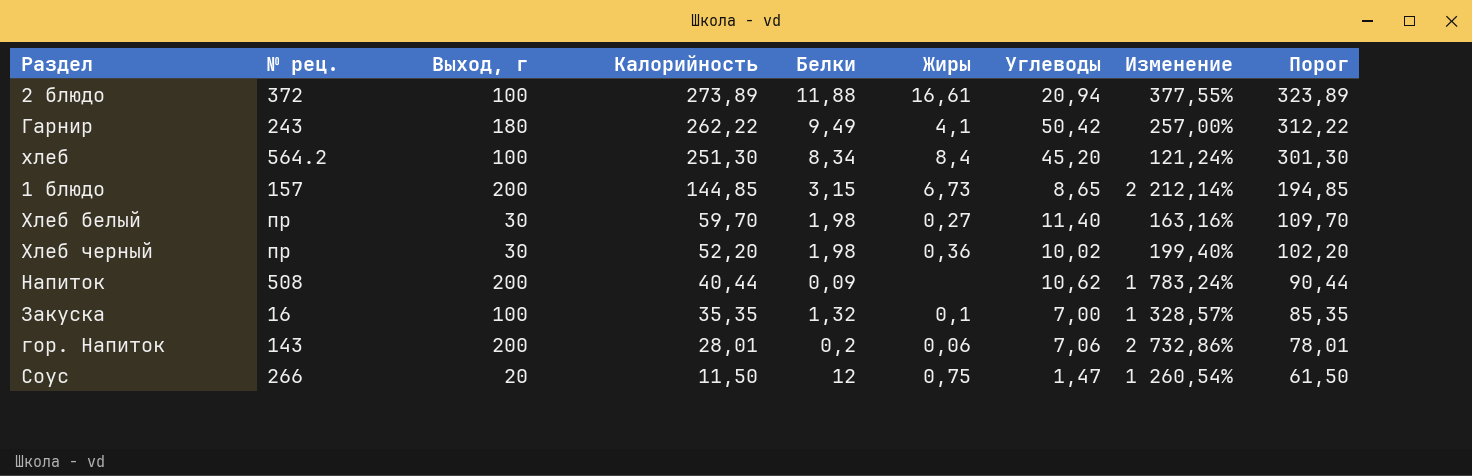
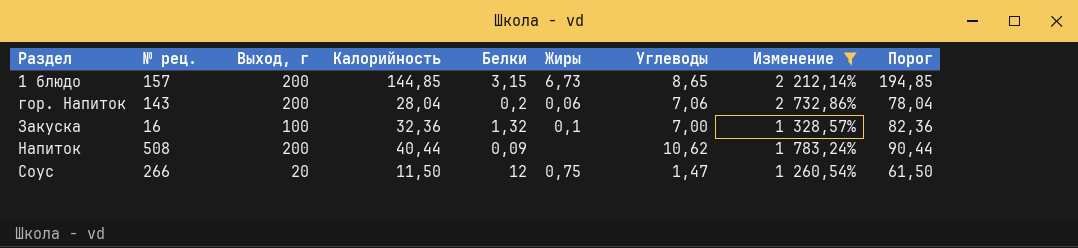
filter: none -> Изменение >= 1 260,54%
row order: Калорийность descending -> Раздел ascending
гор. Напиток | Калорийность: 28,01 -> 28,04
гор. Напиток | Порог: 78,01 -> 78,04
Закуска | Калорийность: 35,35 -> 32,36
Закуска | Порог: 85,35 -> 82,36

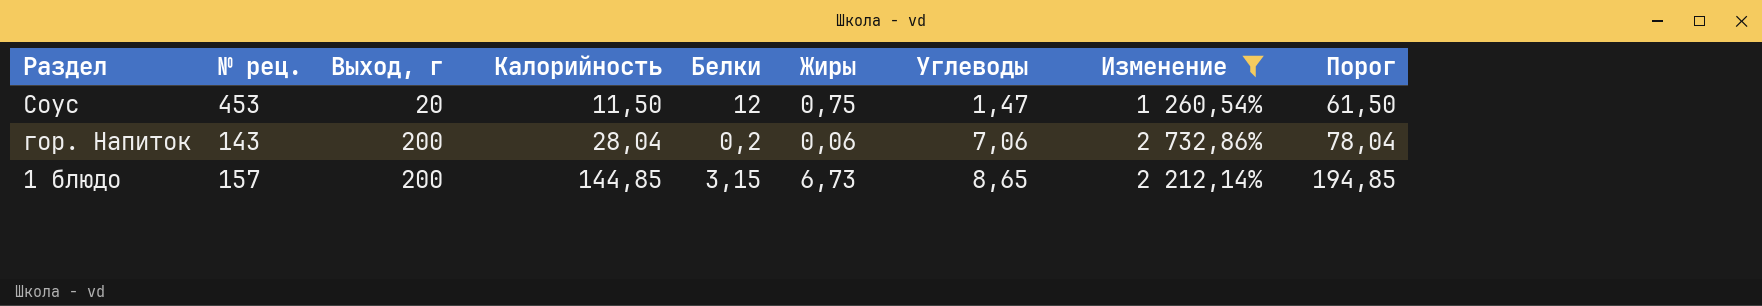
row order: Раздел ascending -> Раздел descending
row Закуска: 16 | 100 | 32,36 | 1,32 | 0,1 | 7,00 | 1 328,57% | 82,36 -> none
row Напиток: 508 | 200 | 40,44 | 0,09 | none | 10,62 | 1 783,24% | 90,44 -> none
Соус | № рец.: 266 -> 453

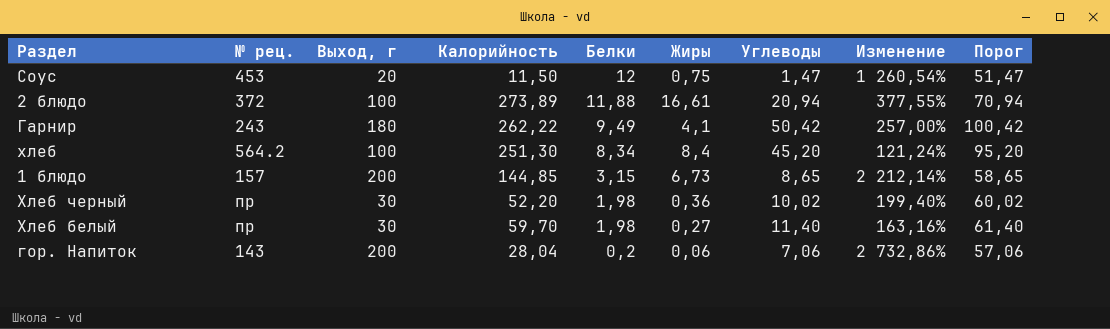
filter: Изменение >= 1 260,54% -> none
row order: Раздел descending -> Белки descending
column Порог | formula: [Калорийность] + 50 -> [Углеводы] + 50

